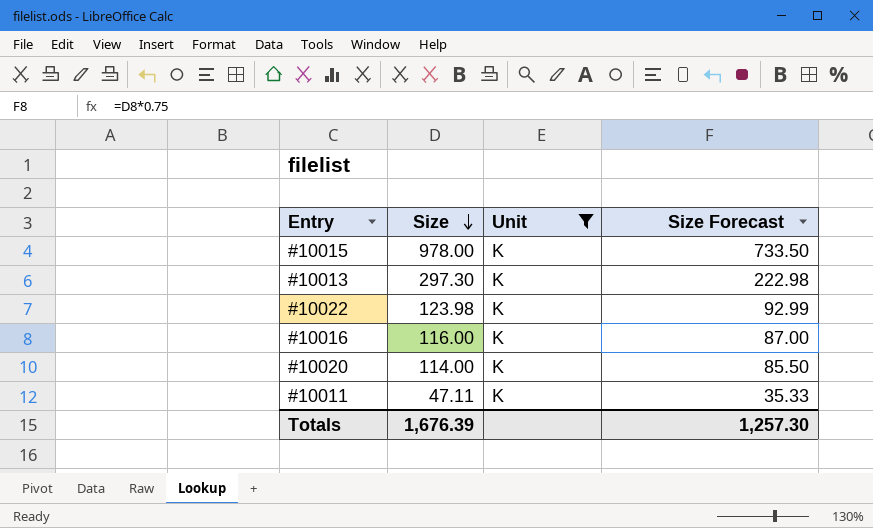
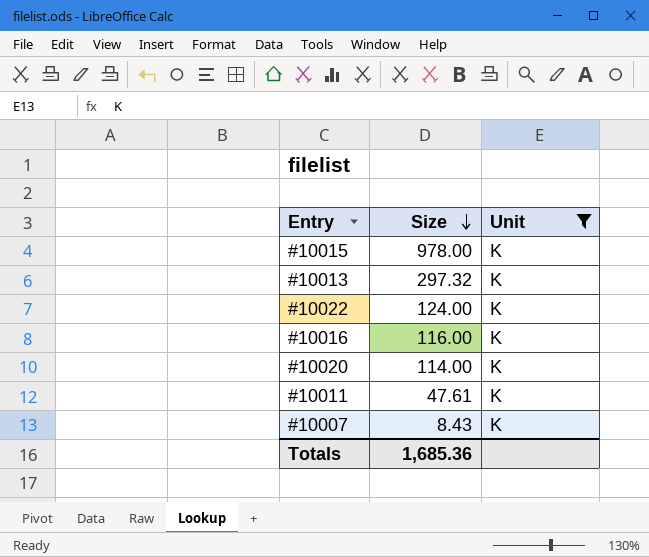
column Size Forecast | formula: [Size] * 0.75 -> none
#10013 | Size: 297.30 -> 297.32
#10022 | Size: 123.98 -> 124.00
#10011 | Size: 47.11 -> 47.61
row #10007: none -> 8.43 | K
Totals | Size: 1,676.39 -> 1,685.36

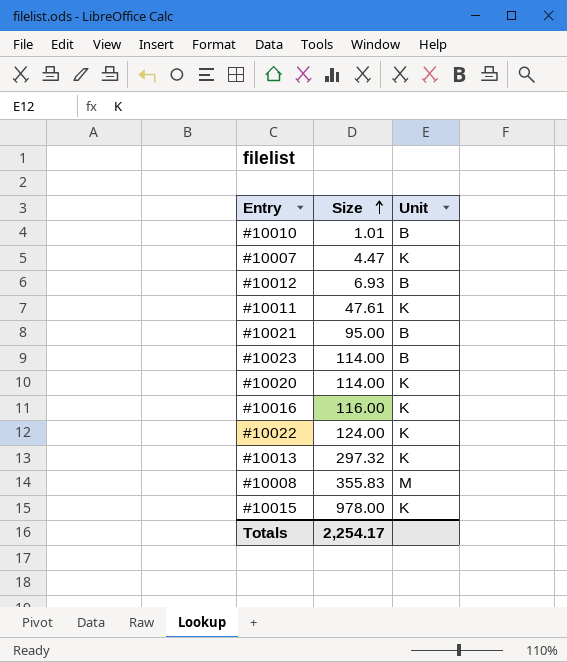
filter: Unit = K -> none
row order: Size descending -> Size ascending
#10007 | Size: 8.43 -> 4.47
Totals | Size: 1,685.36 -> 2,254.17

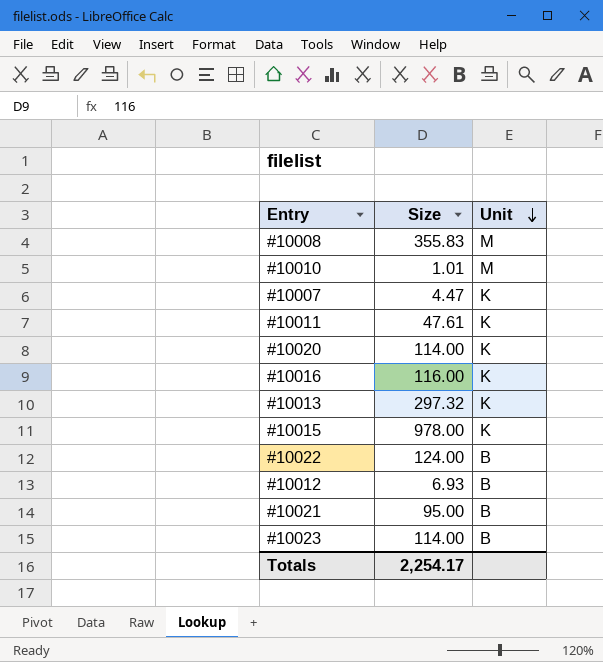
row order: Size ascending -> Unit descending
#10010 | Unit: B -> M
#10022 | Unit: K -> B

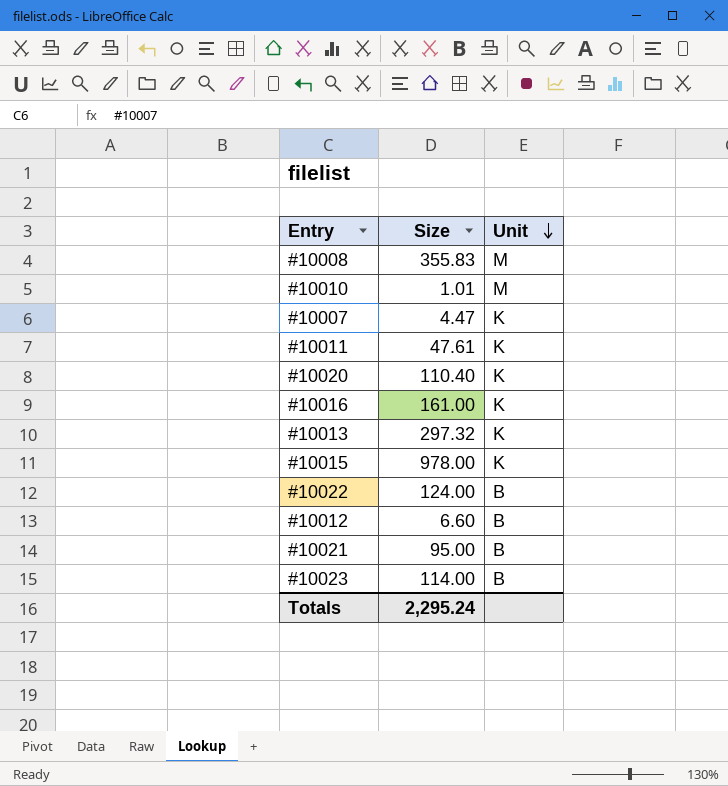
#10020 | Size: 114.00 -> 110.40
#10016 | Size: 116.00 -> 161.00
#10012 | Size: 6.93 -> 6.60
Totals | Size: 2,254.17 -> 2,295.24

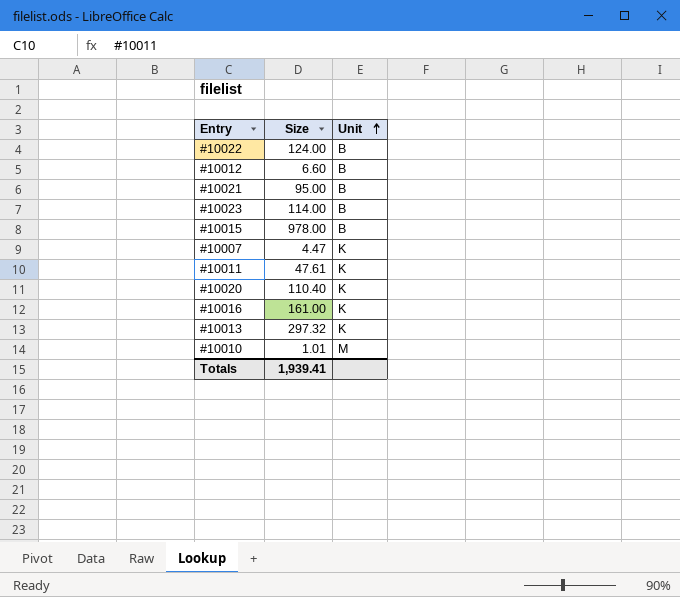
row order: Unit descending -> Unit ascending
row #10008: 355.83 | M -> none
#10015 | Unit: K -> B
Totals | Size: 2,295.24 -> 1,939.41

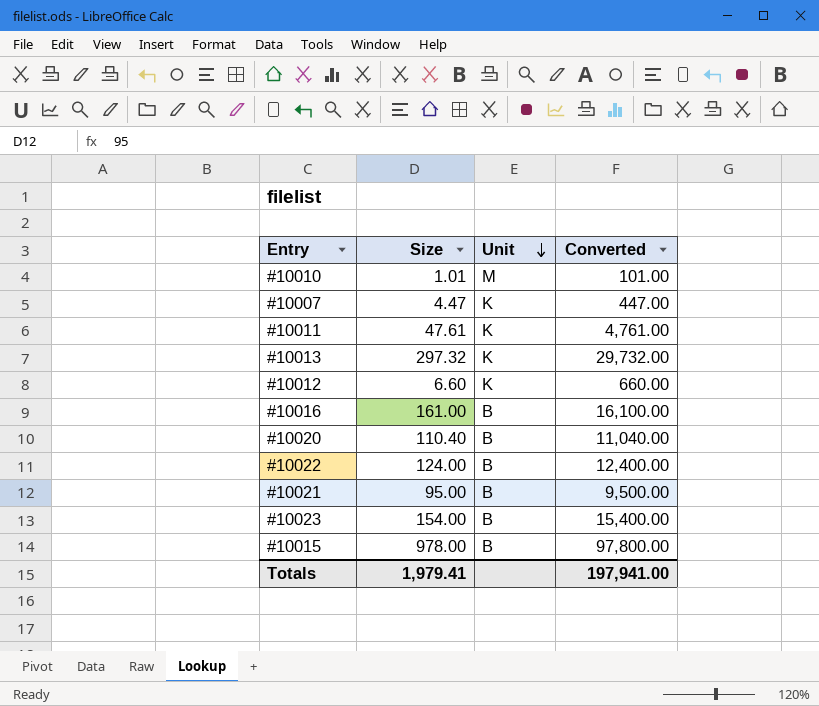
row order: Unit ascending -> Unit descending
column Converted | formula: none -> [Size] * 100
#10012 | Unit: B -> K
#10016 | Unit: K -> B
#10020 | Unit: K -> B
#10023 | Size: 114.00 -> 154.00
Totals | Size: 1,939.41 -> 1,979.41

